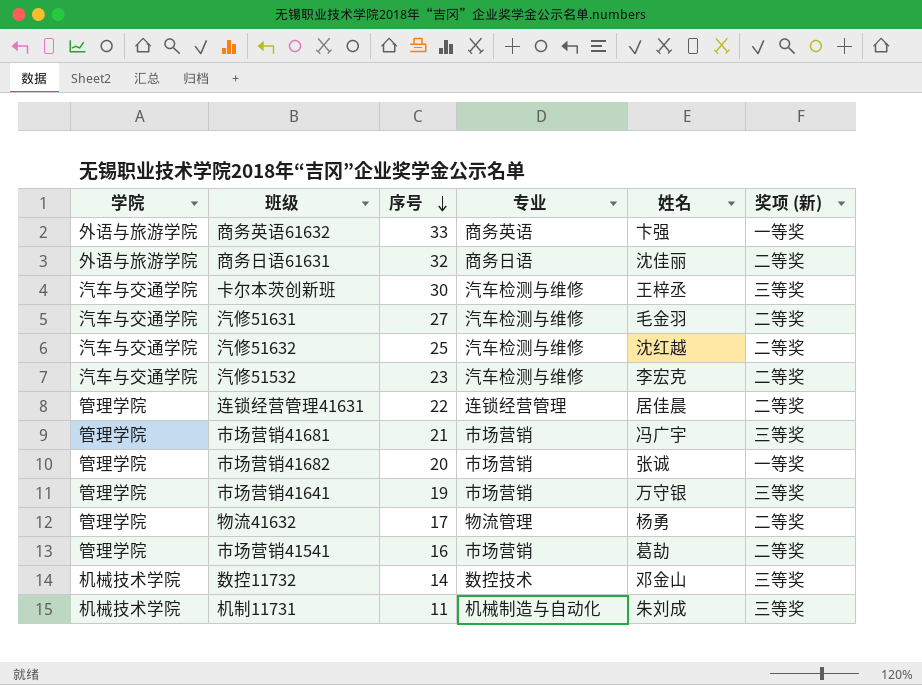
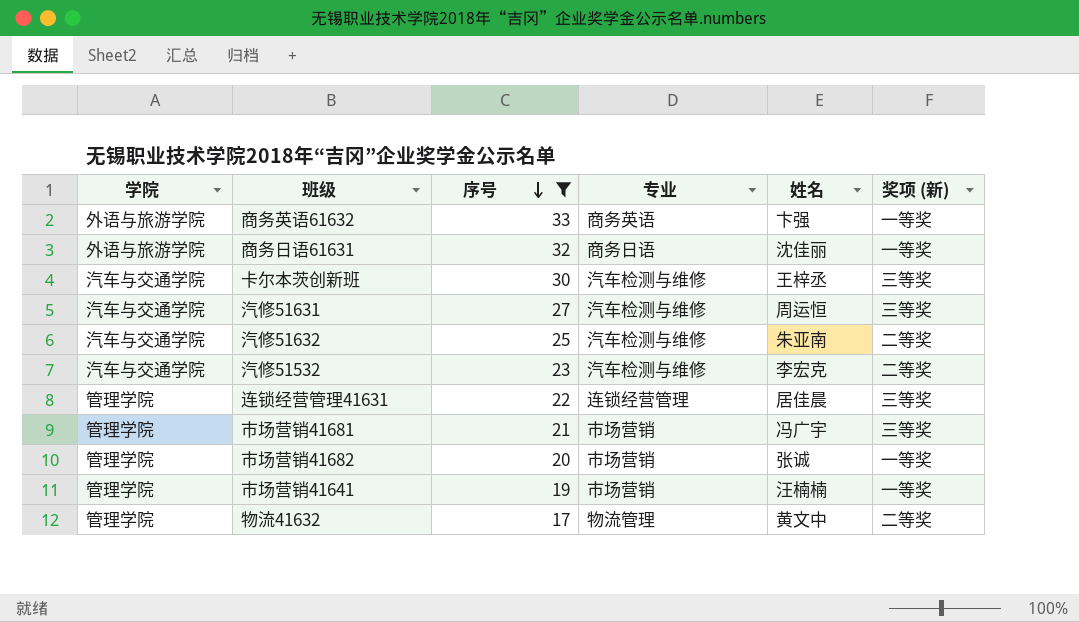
filter: none -> 序号 >= 17
商务日语61631 | 奖项 (新): 二等奖 -> 一等奖
汽修51631 | 姓名: 毛金羽 -> 周运恒
汽修51631 | 奖项 (新): 二等奖 -> 三等奖
汽修51632 | 姓名: 沈红越 -> 朱亚南
连锁经营管理41631 | 奖项 (新): 二等奖 -> 三等奖
市场营销41641 | 姓名: 万守银 -> 汪楠楠
市场营销41641 | 奖项 (新): 三等奖 -> 一等奖
物流41632 | 姓名: 杨勇 -> 黄文中

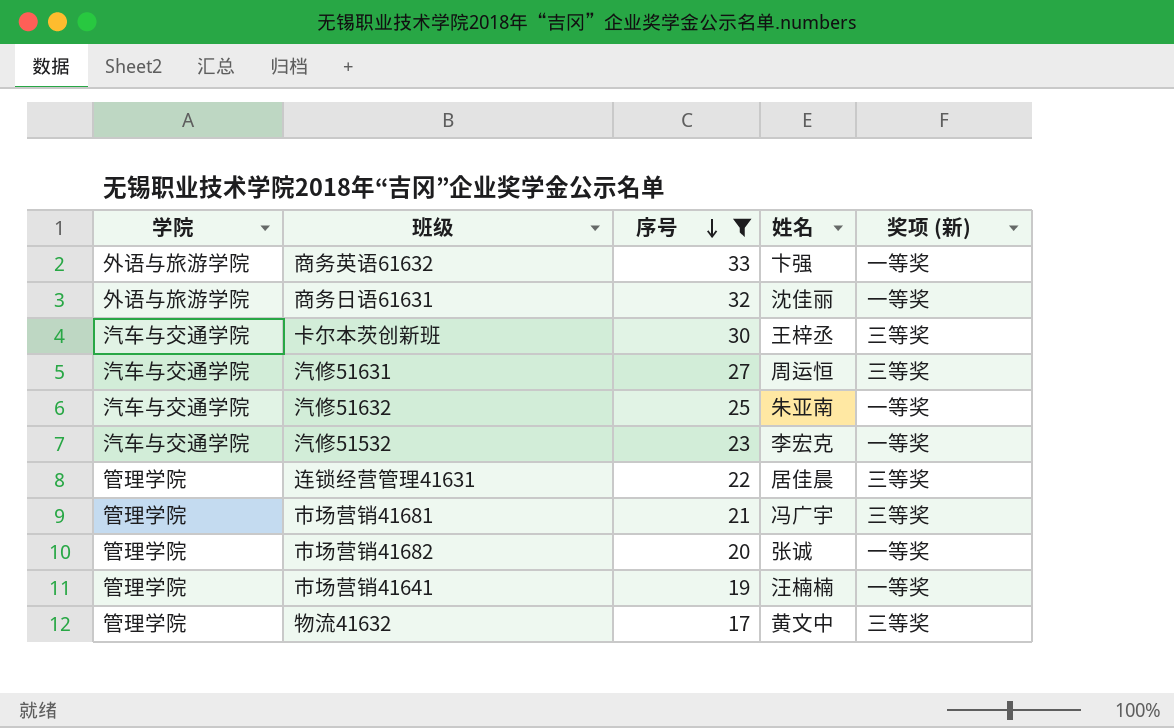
column 专业 | position: 4 -> none
汽修51632 | 奖项 (新): 二等奖 -> 一等奖
汽修51532 | 奖项 (新): 二等奖 -> 一等奖
物流41632 | 奖项 (新): 二等奖 -> 三等奖

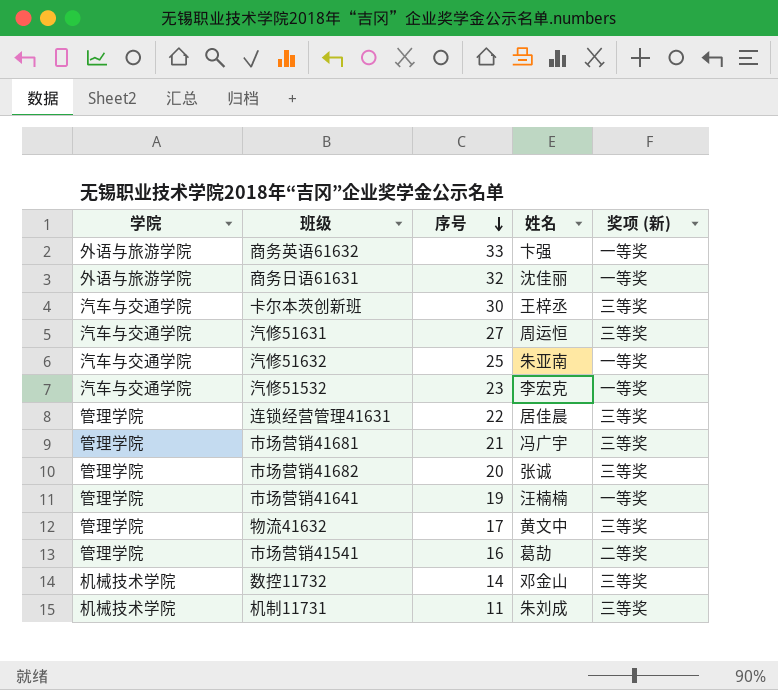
filter: 序号 >= 17 -> none
市场营销41682 | 奖项 (新): 一等奖 -> 三等奖

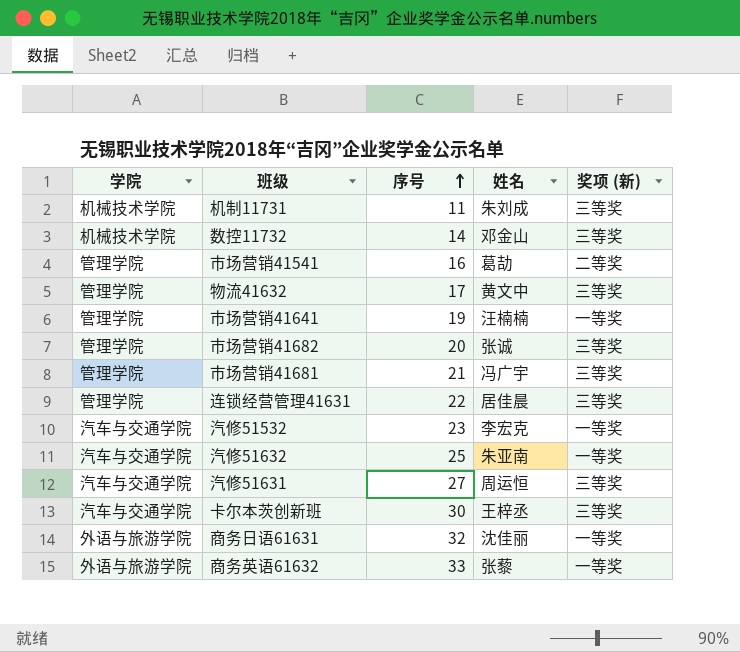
row order: 序号 descending -> 序号 ascending
商务英语61632 | 姓名: 卞强 -> 张藜

